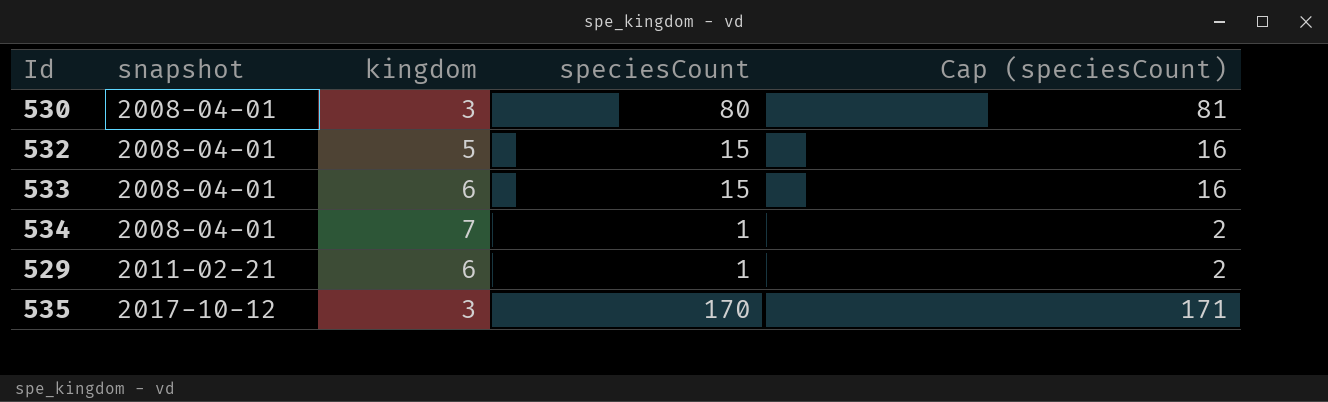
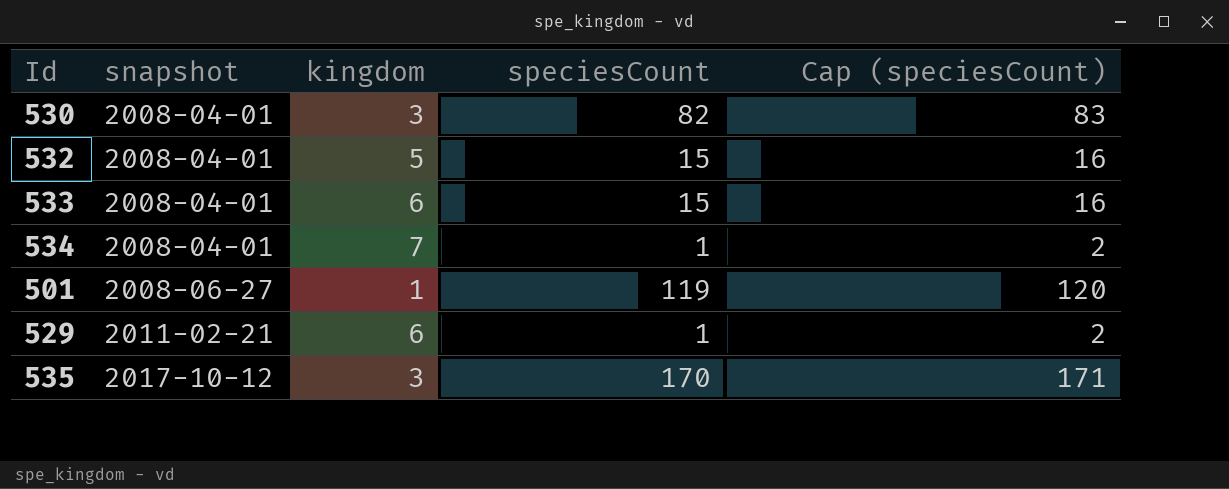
530 | speciesCount: 80 -> 82
530 | Cap (speciesCount): 81 -> 83
row 501: none -> 2008-06-27 | 1 | 119 | 120

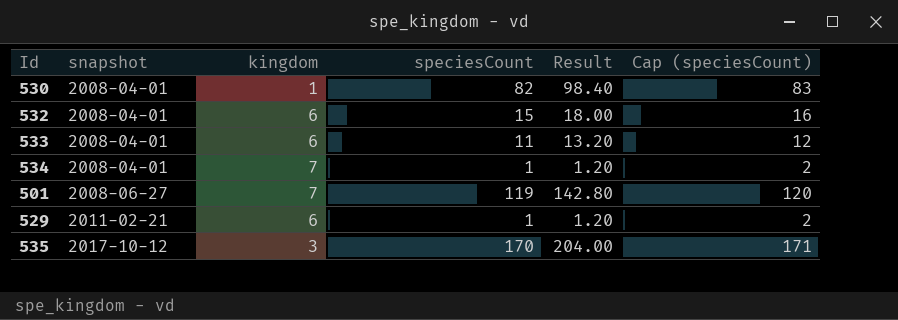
column Result | formula: none -> [speciesCount] * 1.2
530 | kingdom: 3 -> 1
532 | kingdom: 5 -> 6
533 | speciesCount: 15 -> 11
533 | Cap (speciesCount): 16 -> 12
501 | kingdom: 1 -> 7

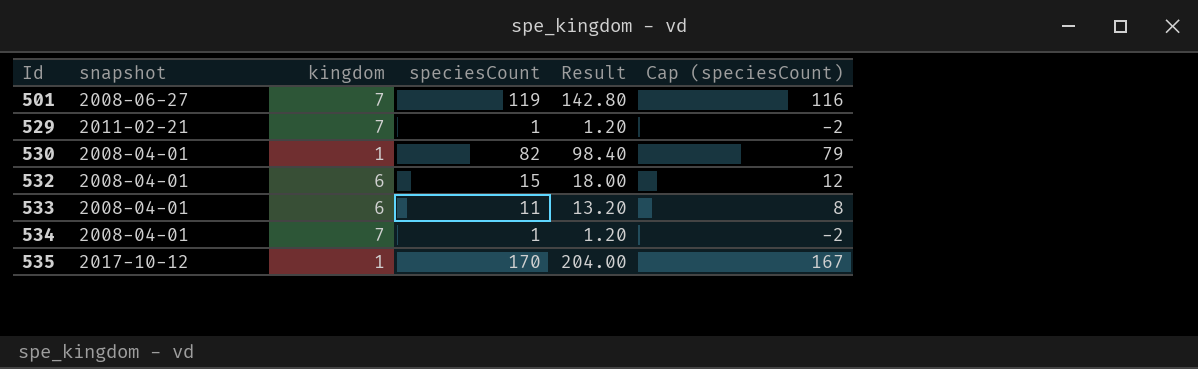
row order: snapshot ascending -> Id ascending
column Cap (speciesCount) | formula: [speciesCount] + 1 -> [speciesCount] - 3
529 | kingdom: 6 -> 7
535 | kingdom: 3 -> 1

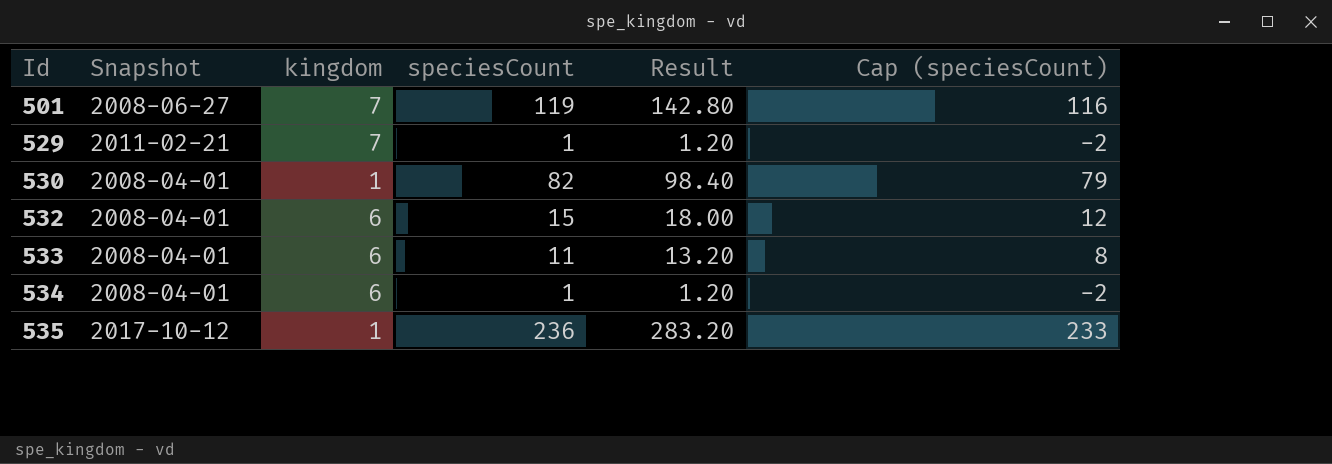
column name: snapshot -> Snapshot
534 | kingdom: 7 -> 6
535 | speciesCount: 170 -> 236
535 | Result: 204.00 -> 283.20
535 | Cap (speciesCount): 167 -> 233

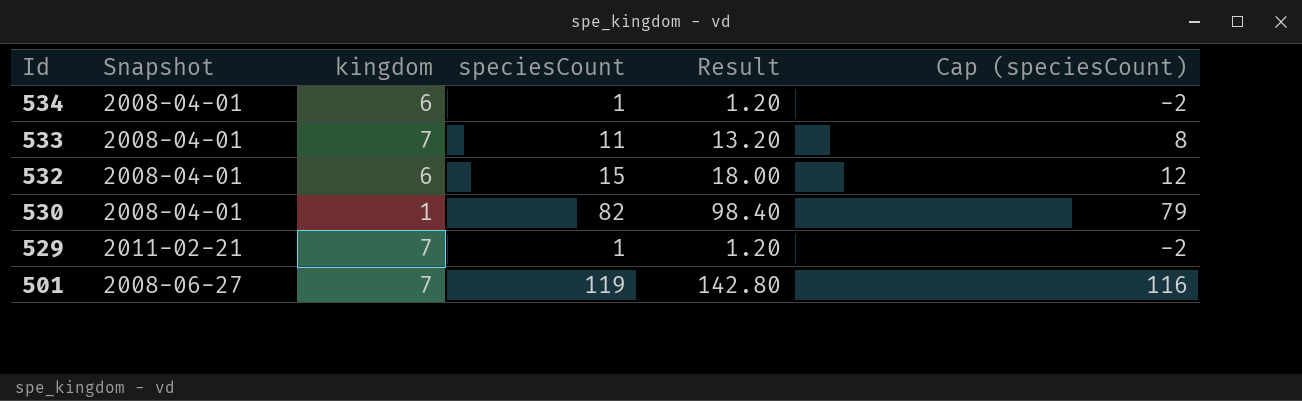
row order: Id ascending -> Id descending
row 535: 2017-10-12 | 1 | 236 | 283.20 | 233 -> none
533 | kingdom: 6 -> 7

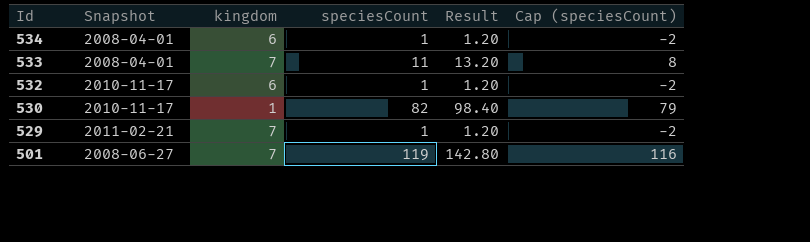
532 | Snapshot: 2008-04-01 -> 2010-11-17
532 | speciesCount: 15 -> 1
532 | Result: 18.00 -> 1.20
532 | Cap (speciesCount): 12 -> -2
530 | Snapshot: 2008-04-01 -> 2010-11-17

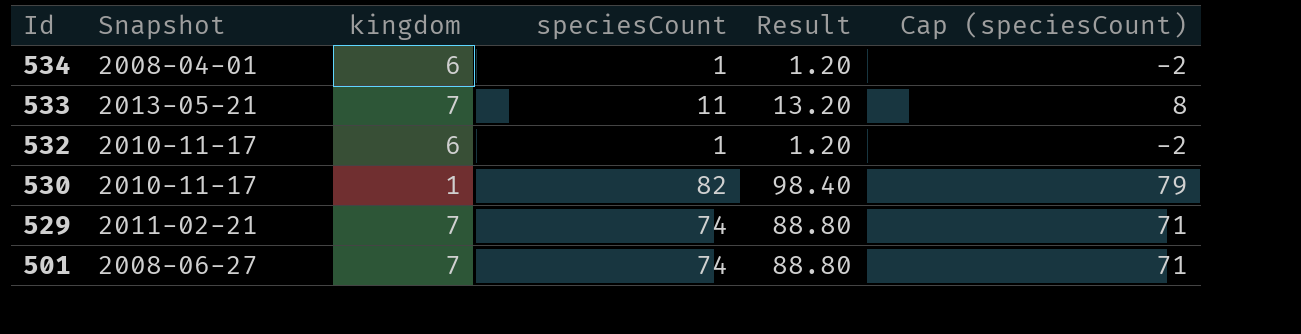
533 | Snapshot: 2008-04-01 -> 2013-05-21
529 | speciesCount: 1 -> 74
529 | Result: 1.20 -> 88.80
529 | Cap (speciesCount): -2 -> 71
501 | speciesCount: 119 -> 74
501 | Result: 142.80 -> 88.80
501 | Cap (speciesCount): 116 -> 71

